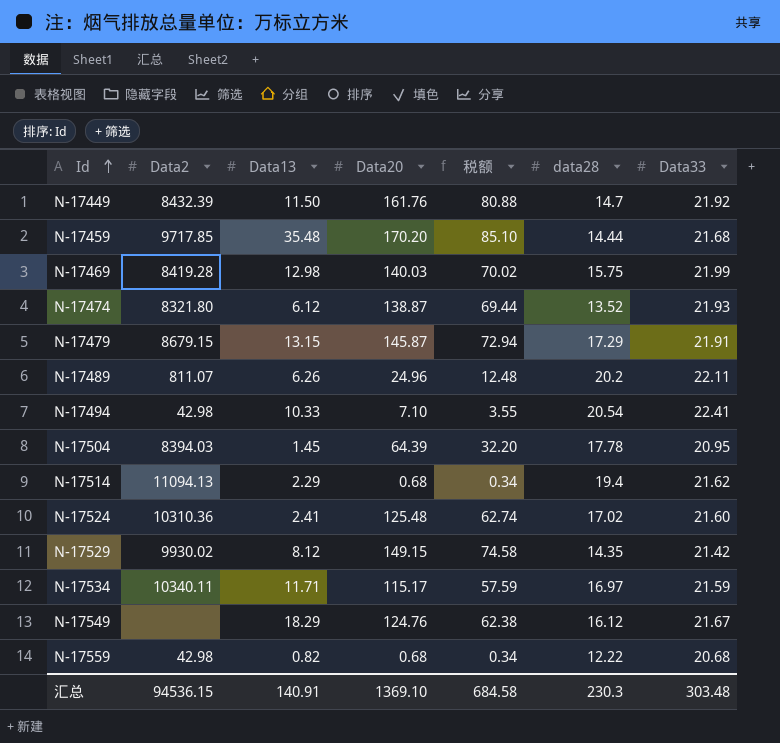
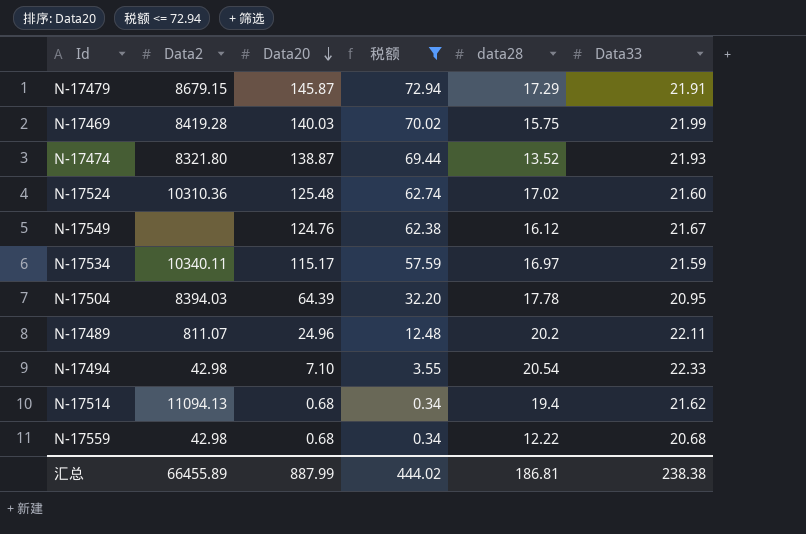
filter: none -> 税额 <= 72.94
row order: Id ascending -> Data20 descending
column Data13 | position: 3 -> none
N-17494 | Data33: 22.41 -> 22.33
汇总 | Data2: 94536.15 -> 66455.89
汇总 | Data20: 1369.10 -> 887.99
汇总 | 税额: 684.58 -> 444.02
汇总 | data28: 230.3 -> 186.81
汇总 | Data33: 303.48 -> 238.38

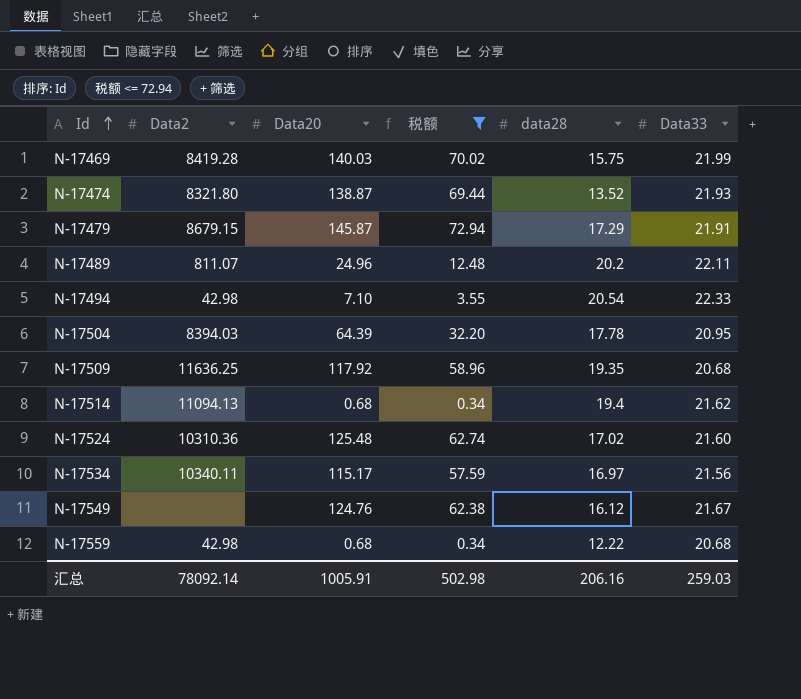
row order: Data20 descending -> Id ascending
row N-17509: none -> 11636.25 | 117.92 | 58.96 | 19.35 | 20.68
N-17534 | Data33: 21.59 -> 21.56
汇总 | Data2: 66455.89 -> 78092.14
汇总 | Data20: 887.99 -> 1005.91
汇总 | 税额: 444.02 -> 502.98
汇总 | data28: 186.81 -> 206.16
汇总 | Data33: 238.38 -> 259.03

